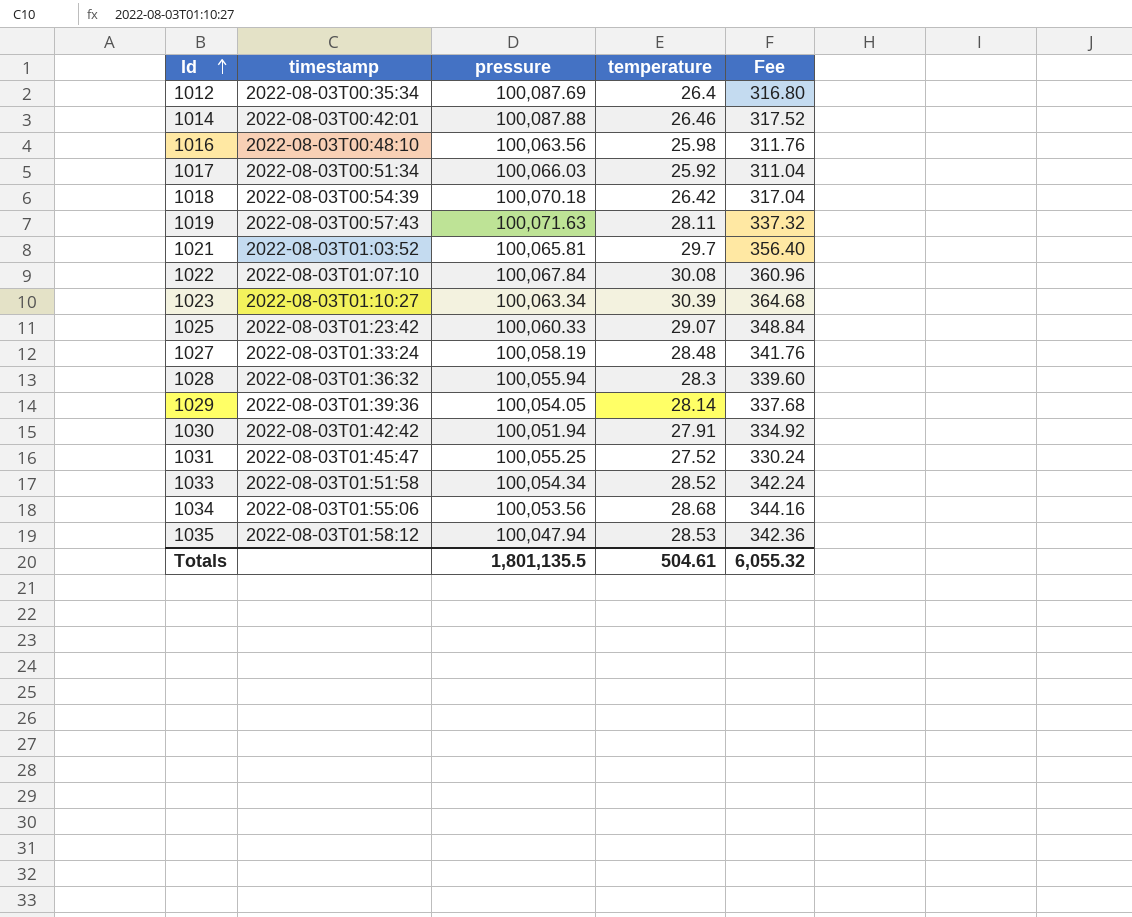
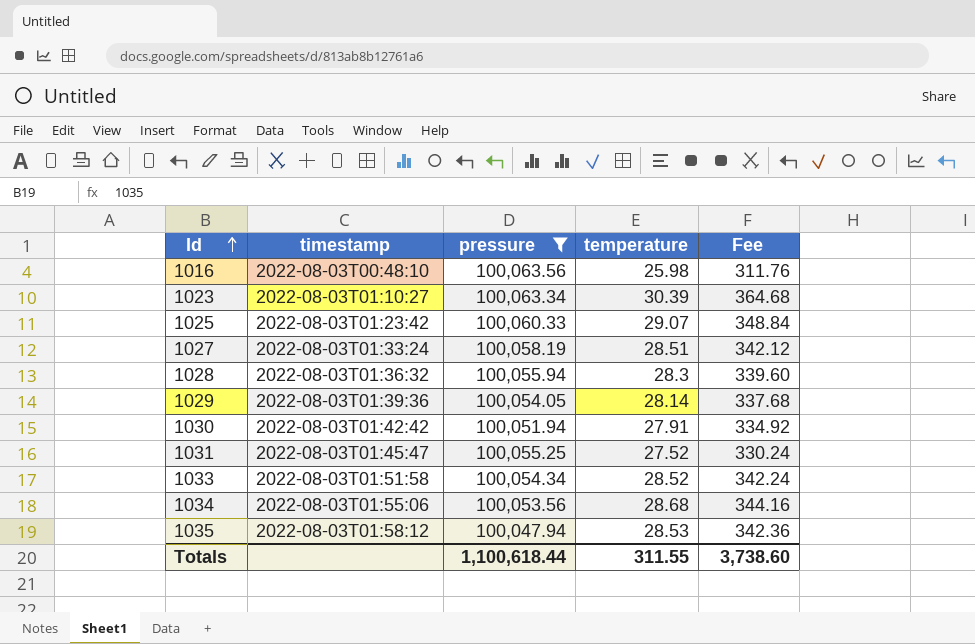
filter: none -> pressure <= 100,063.56
1027 | temperature: 28.48 -> 28.51
1027 | Fee: 341.76 -> 342.12
Totals | pressure: 1,801,135.5 -> 1,100,618.44
Totals | temperature: 504.61 -> 311.55
Totals | Fee: 6,055.32 -> 3,738.60

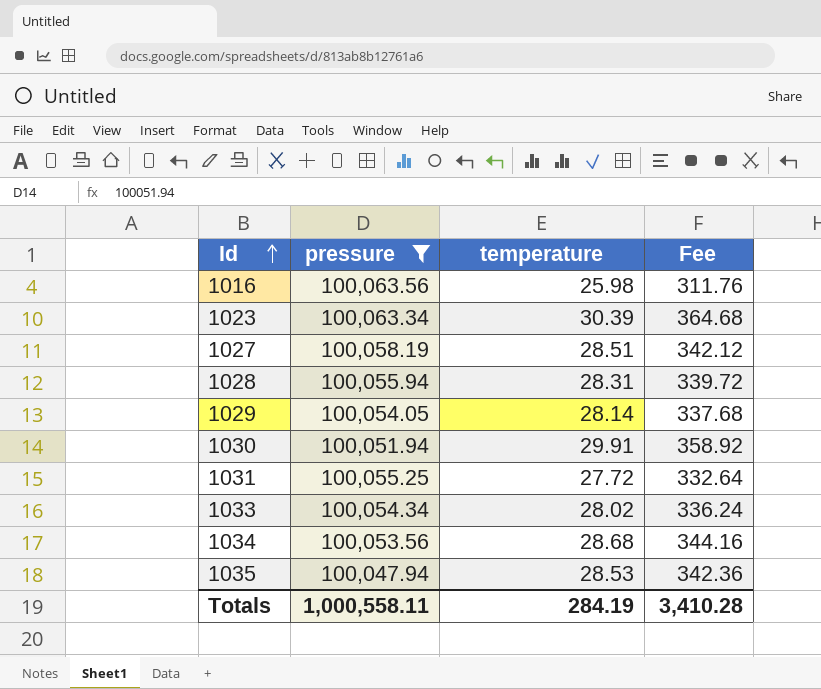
column timestamp | position: 2 -> none
row 1025: 2022-08-03T01:23:42 | 100,060.33 | 29.07 | 348.84 -> none
1028 | temperature: 28.3 -> 28.31
1028 | Fee: 339.60 -> 339.72
1030 | temperature: 27.91 -> 29.91
1030 | Fee: 334.92 -> 358.92
1031 | temperature: 27.52 -> 27.72
1031 | Fee: 330.24 -> 332.64
1033 | temperature: 28.52 -> 28.02
1033 | Fee: 342.24 -> 336.24
Totals | pressure: 1,100,618.44 -> 1,000,558.11
Totals | temperature: 311.55 -> 284.19
Totals | Fee: 3,738.60 -> 3,410.28

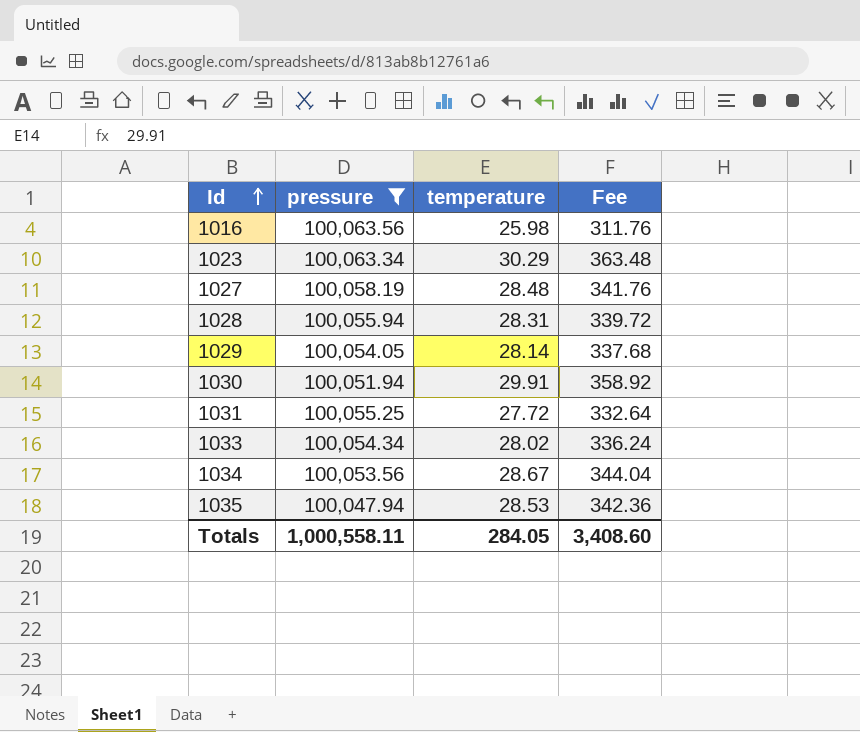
1023 | temperature: 30.39 -> 30.29
1023 | Fee: 364.68 -> 363.48
1027 | temperature: 28.51 -> 28.48
1027 | Fee: 342.12 -> 341.76
1034 | temperature: 28.68 -> 28.67
1034 | Fee: 344.16 -> 344.04
Totals | temperature: 284.19 -> 284.05
Totals | Fee: 3,410.28 -> 3,408.60

